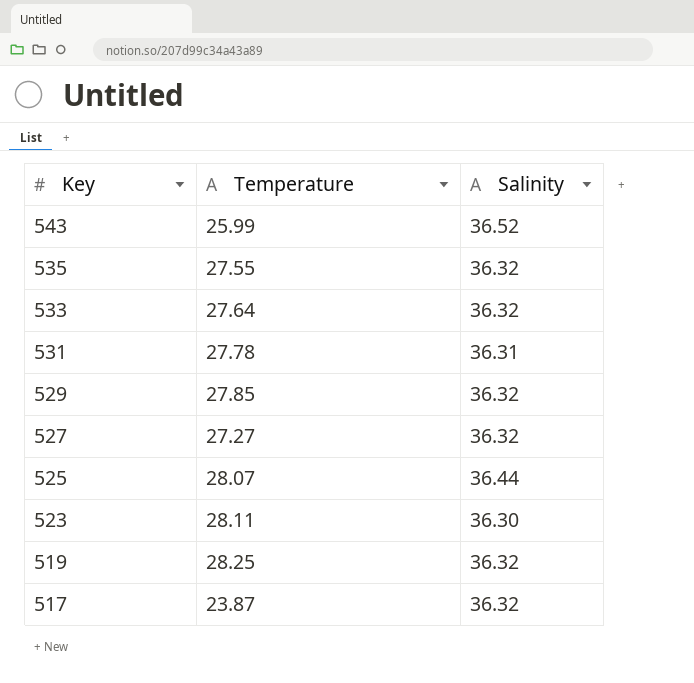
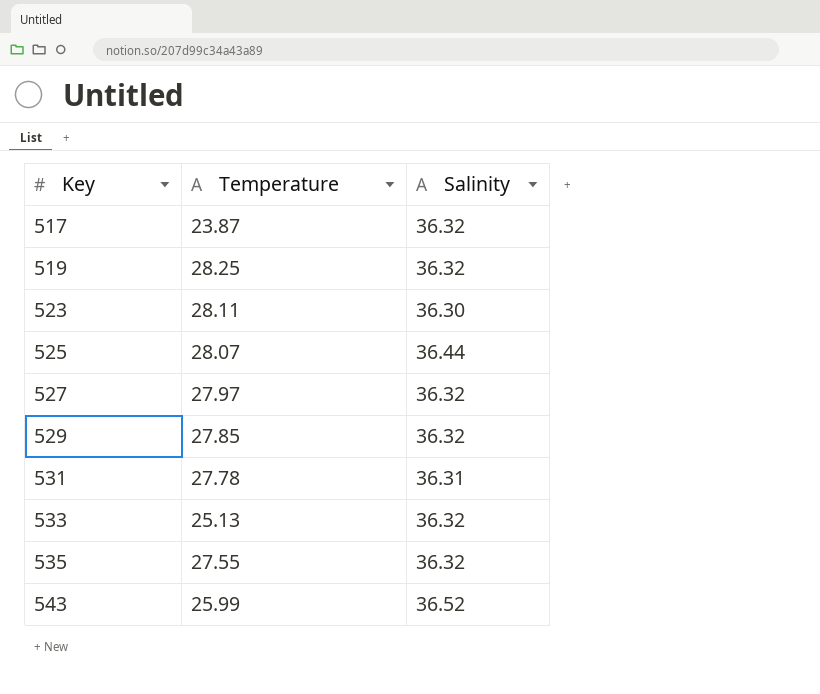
row order: Key descending -> Key ascending
527 | Temperature: 27.27 -> 27.97
533 | Temperature: 27.64 -> 25.13

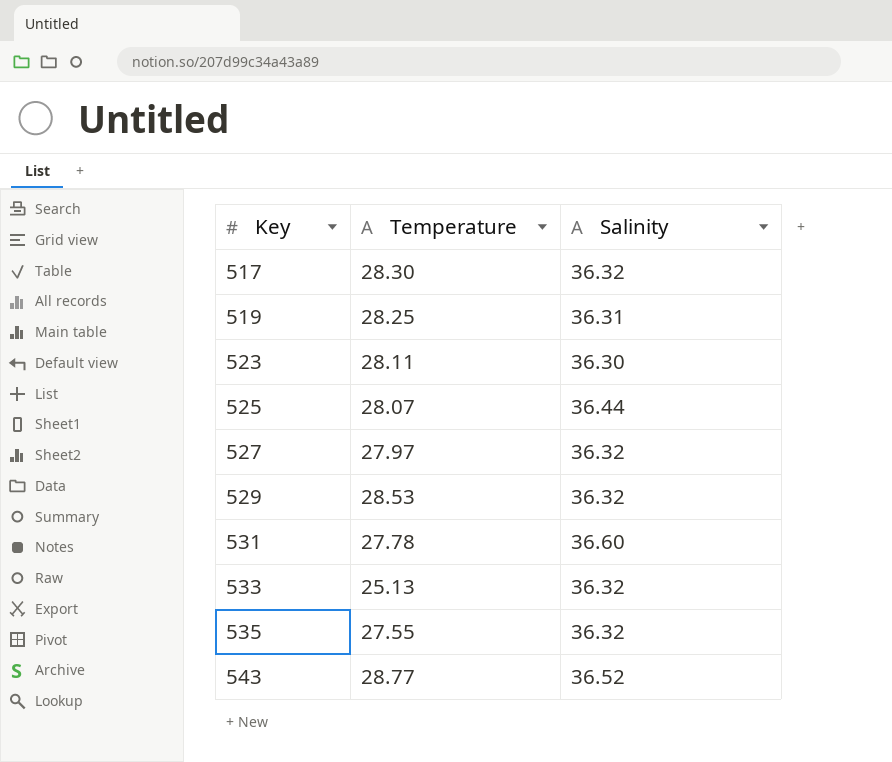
517 | Temperature: 23.87 -> 28.30
519 | Salinity: 36.32 -> 36.31
529 | Temperature: 27.85 -> 28.53
531 | Salinity: 36.31 -> 36.60
543 | Temperature: 25.99 -> 28.77

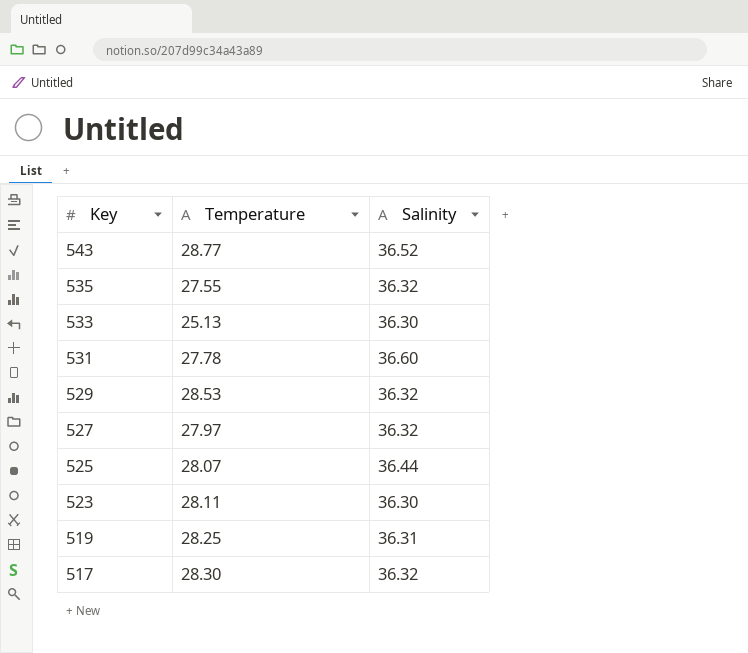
row order: Key ascending -> Key descending
533 | Salinity: 36.32 -> 36.30

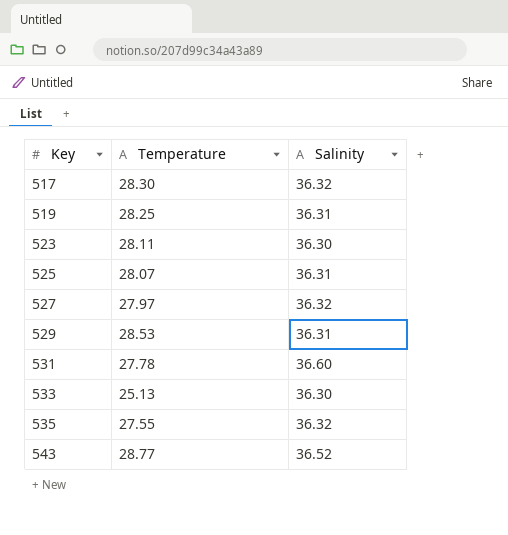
row order: Key descending -> Key ascending
525 | Salinity: 36.44 -> 36.31
529 | Salinity: 36.32 -> 36.31

